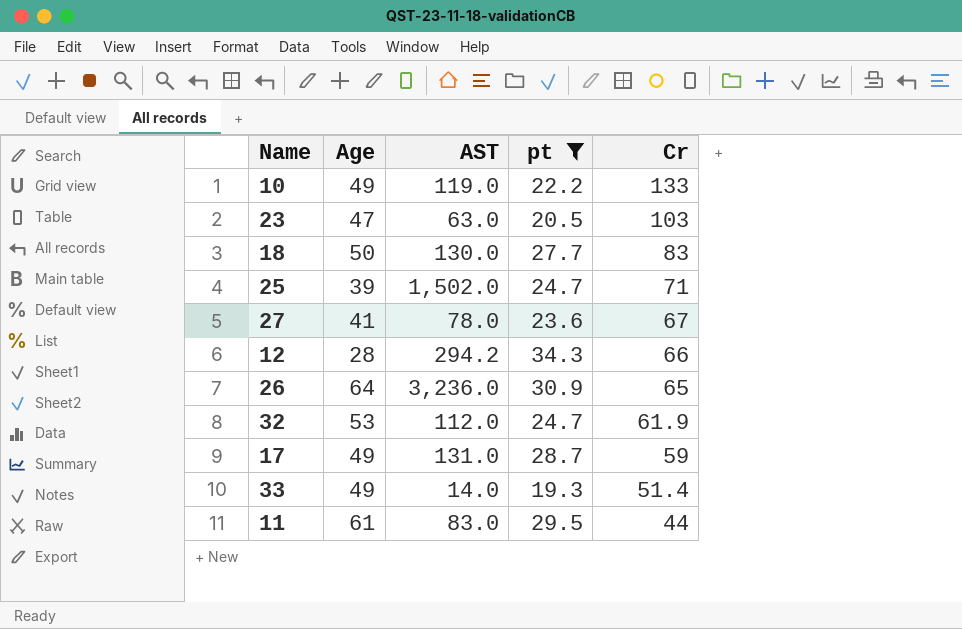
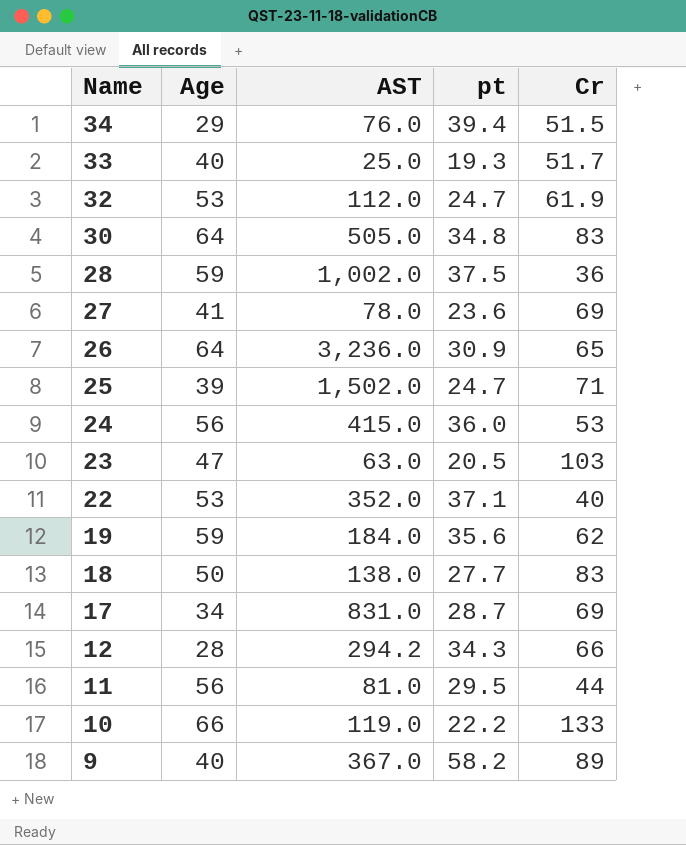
filter: pt <= 34.3 -> none
row order: Cr descending -> Name descending
33 | Age: 49 -> 40
33 | AST: 14.0 -> 25.0
33 | Cr: 51.4 -> 51.7
27 | Cr: 67 -> 69
18 | AST: 130.0 -> 138.0
17 | Age: 49 -> 34
17 | AST: 131.0 -> 831.0
17 | Cr: 59 -> 69
11 | Age: 61 -> 56
11 | AST: 83.0 -> 81.0
10 | Age: 49 -> 66

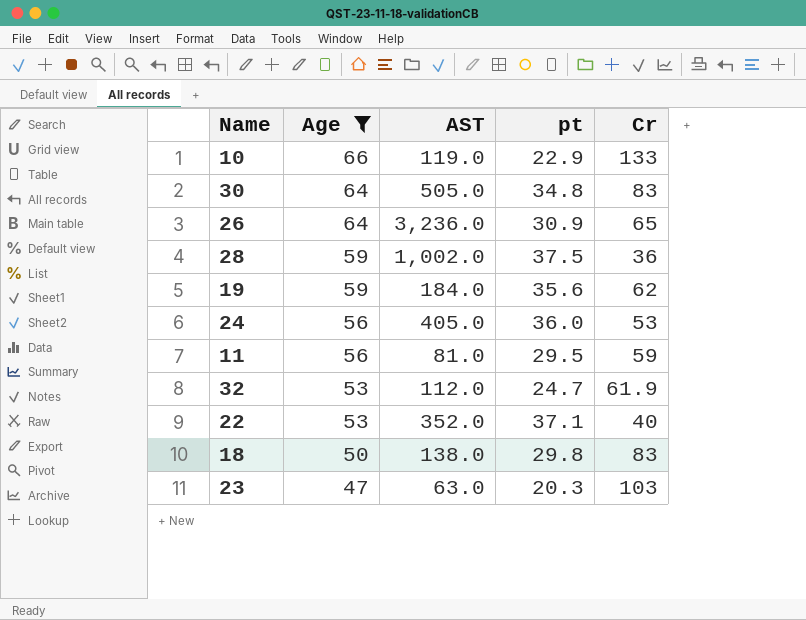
filter: none -> Age >= 47
row order: Name descending -> Age descending
10 | pt: 22.2 -> 22.9
24 | AST: 415.0 -> 405.0
11 | Cr: 44 -> 59
18 | pt: 27.7 -> 29.8
23 | pt: 20.5 -> 20.3

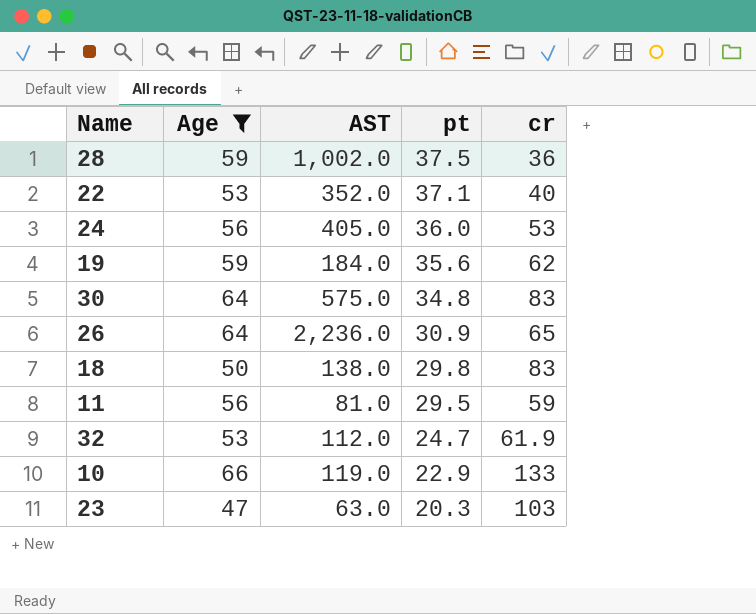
row order: Age descending -> pt descending
column name: Cr -> cr
30 | AST: 505.0 -> 575.0
26 | AST: 3,236.0 -> 2,236.0

